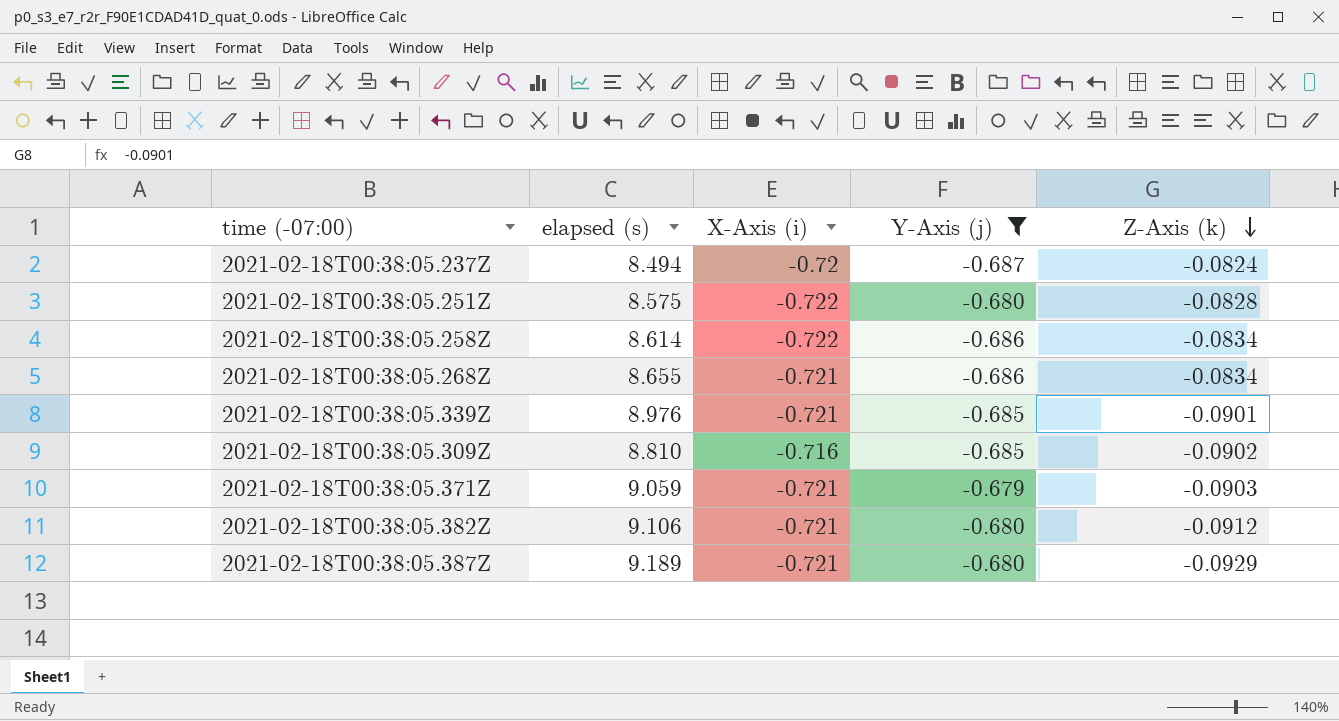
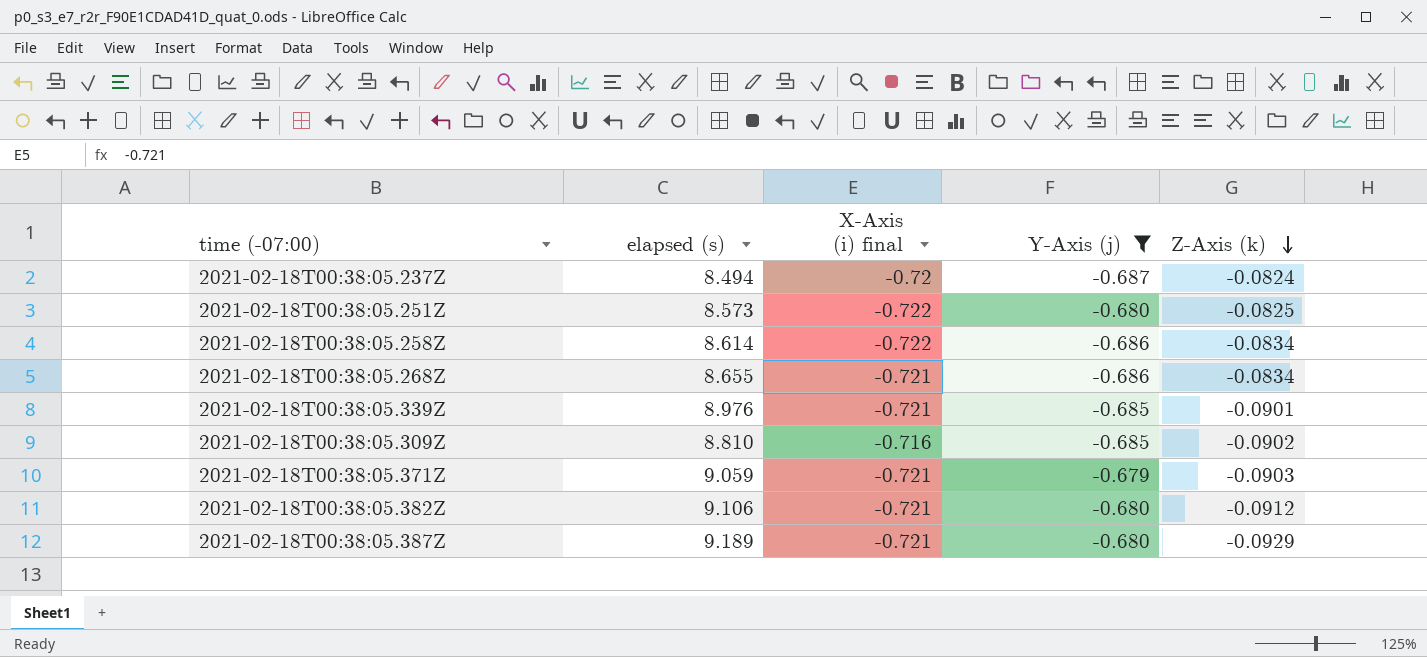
column name: X-Axis (i) -> X-Axis (i) final
2021-02-18T00:38:05.251Z | elapsed (s): 8.575 -> 8.573
2021-02-18T00:38:05.251Z | Z-Axis (k): -0.0828 -> -0.0825

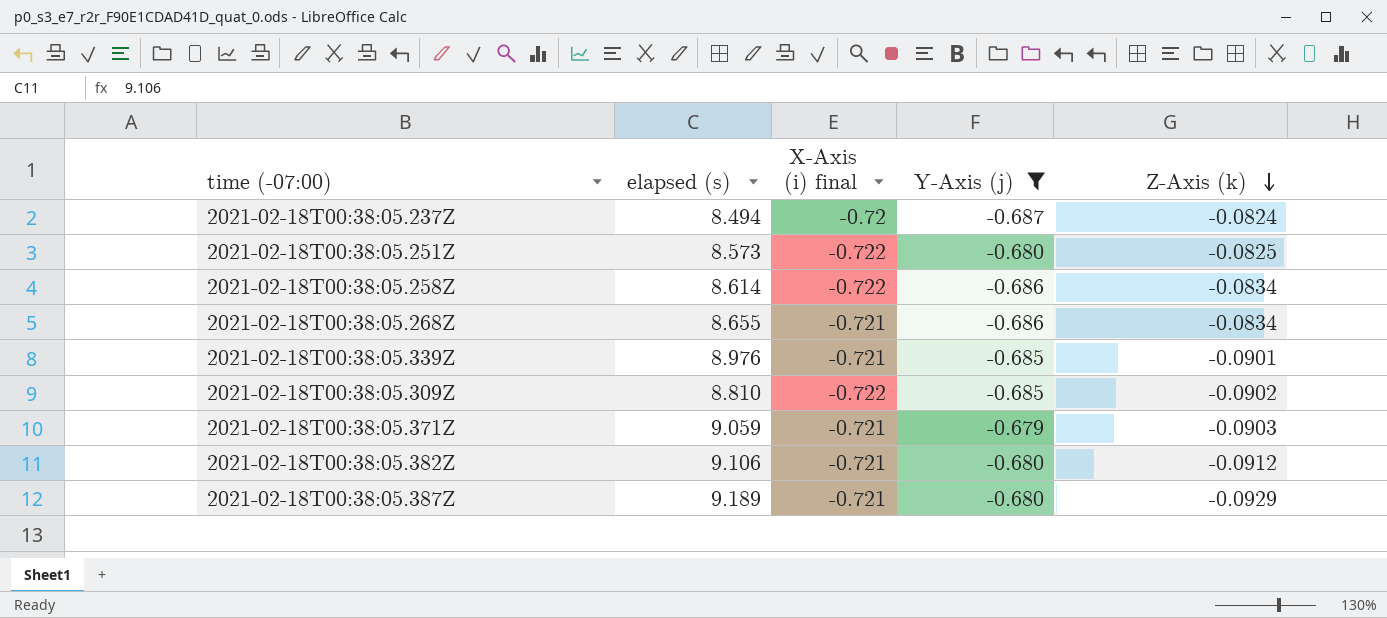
2021-02-18T00:38:05.309Z | X-Axis (i) final: -0.716 -> -0.722

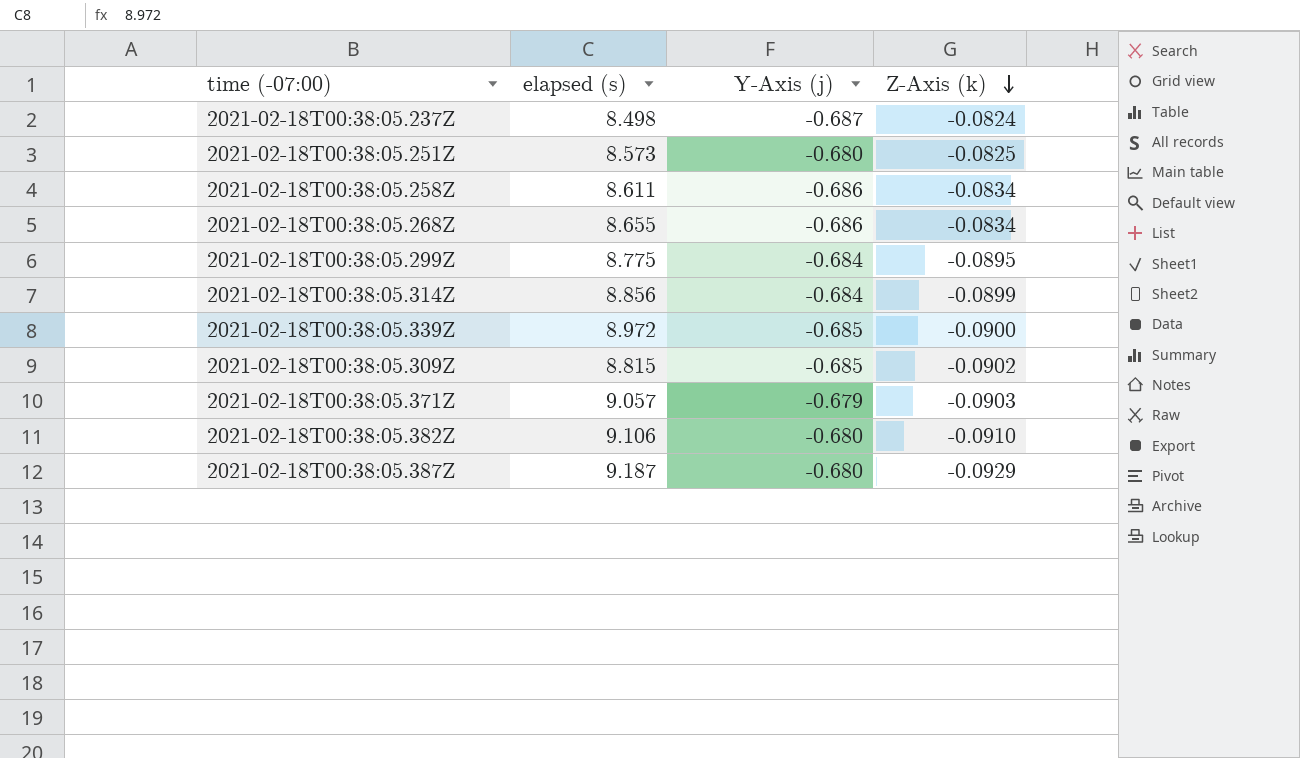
filter: Y-Axis (j) != -0.684 -> none
column X-Axis (i) final | position: 3 -> none
2021-02-18T00:38:05.237Z | elapsed (s): 8.494 -> 8.498
2021-02-18T00:38:05.258Z | elapsed (s): 8.614 -> 8.611
2021-02-18T00:38:05.339Z | elapsed (s): 8.976 -> 8.972
2021-02-18T00:38:05.339Z | Z-Axis (k): -0.0901 -> -0.0900
2021-02-18T00:38:05.309Z | elapsed (s): 8.810 -> 8.815
2021-02-18T00:38:05.371Z | elapsed (s): 9.059 -> 9.057
2021-02-18T00:38:05.382Z | Z-Axis (k): -0.0912 -> -0.0910
2021-02-18T00:38:05.387Z | elapsed (s): 9.189 -> 9.187

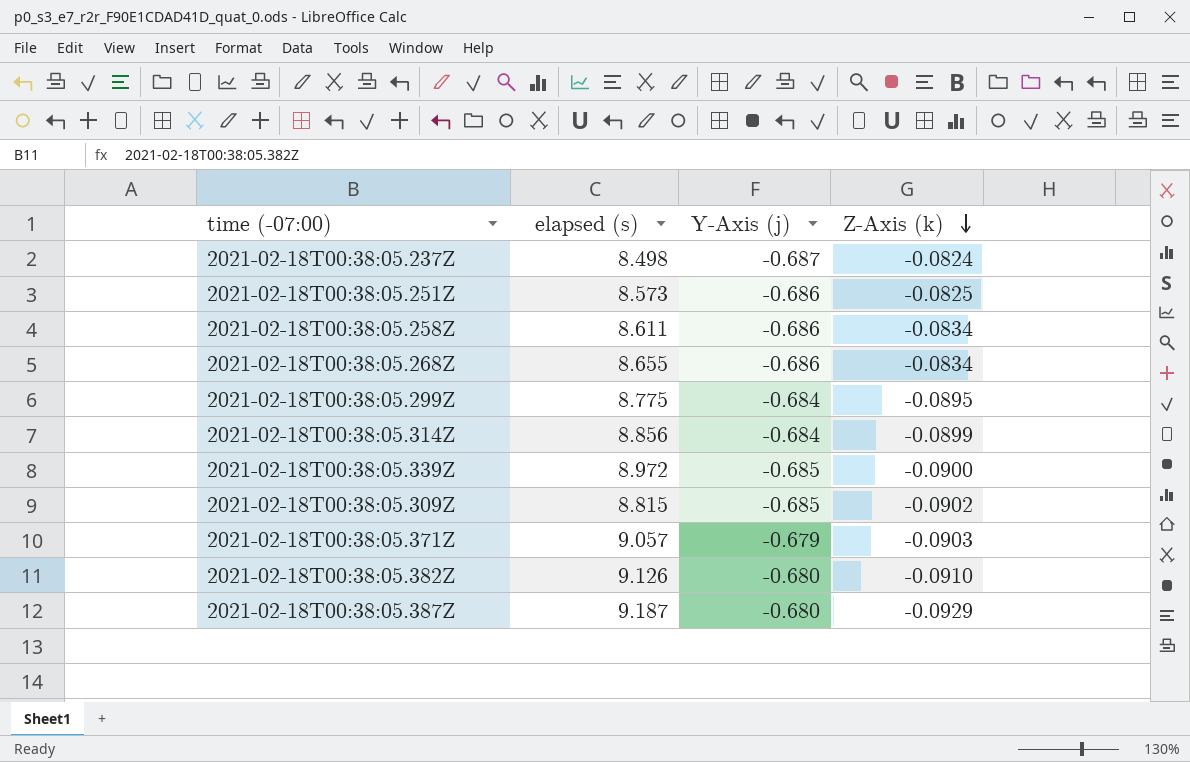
2021-02-18T00:38:05.251Z | Y-Axis (j): -0.680 -> -0.686
2021-02-18T00:38:05.382Z | elapsed (s): 9.106 -> 9.126

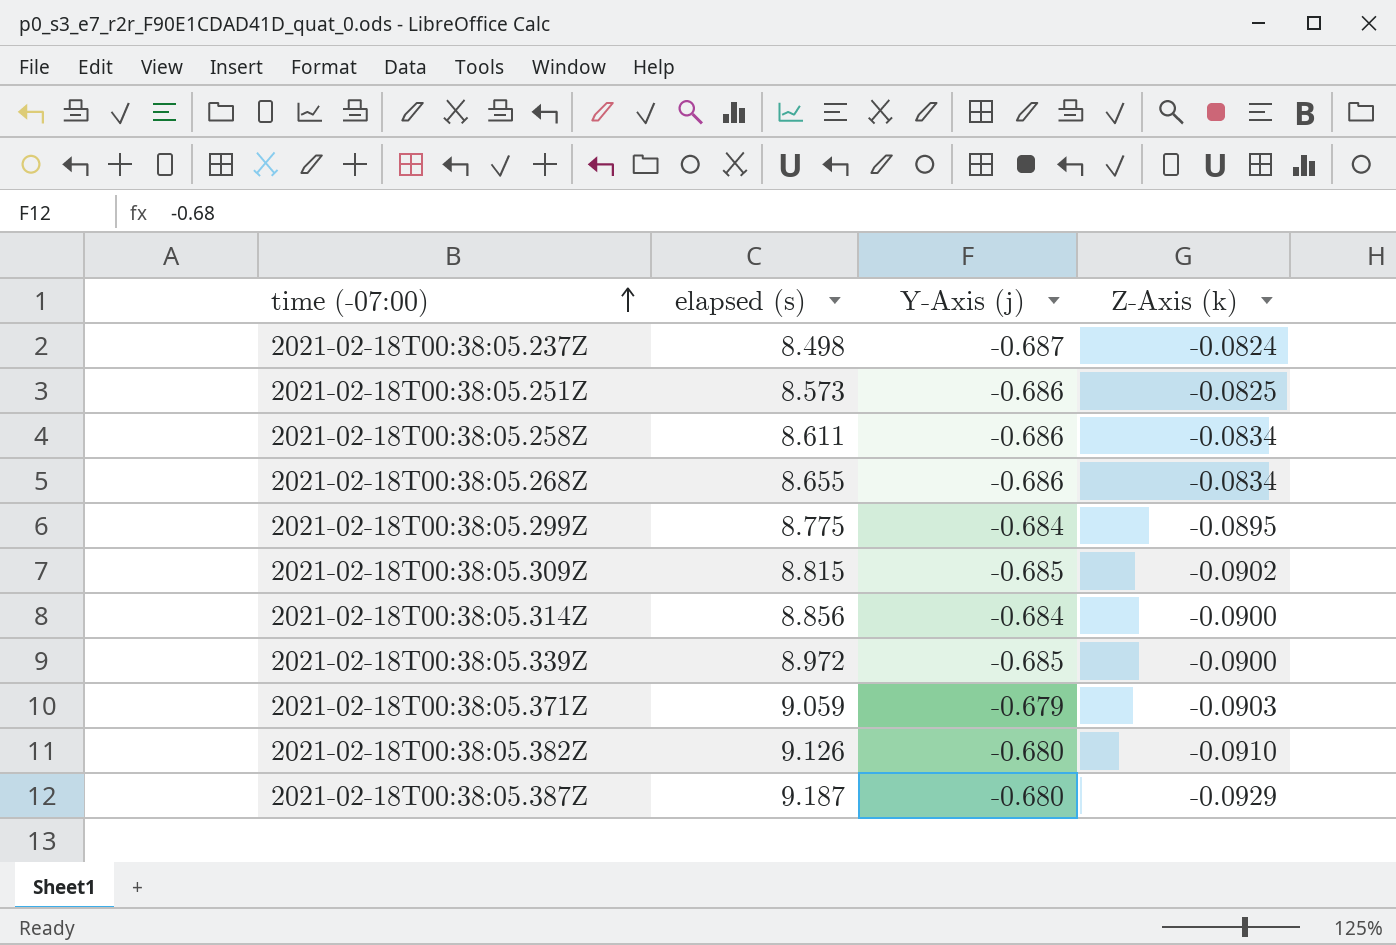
row order: Z-Axis (k) descending -> time (-07:00) ascending
2021-02-18T00:38:05.314Z | Z-Axis (k): -0.0899 -> -0.0900
2021-02-18T00:38:05.371Z | elapsed (s): 9.057 -> 9.059

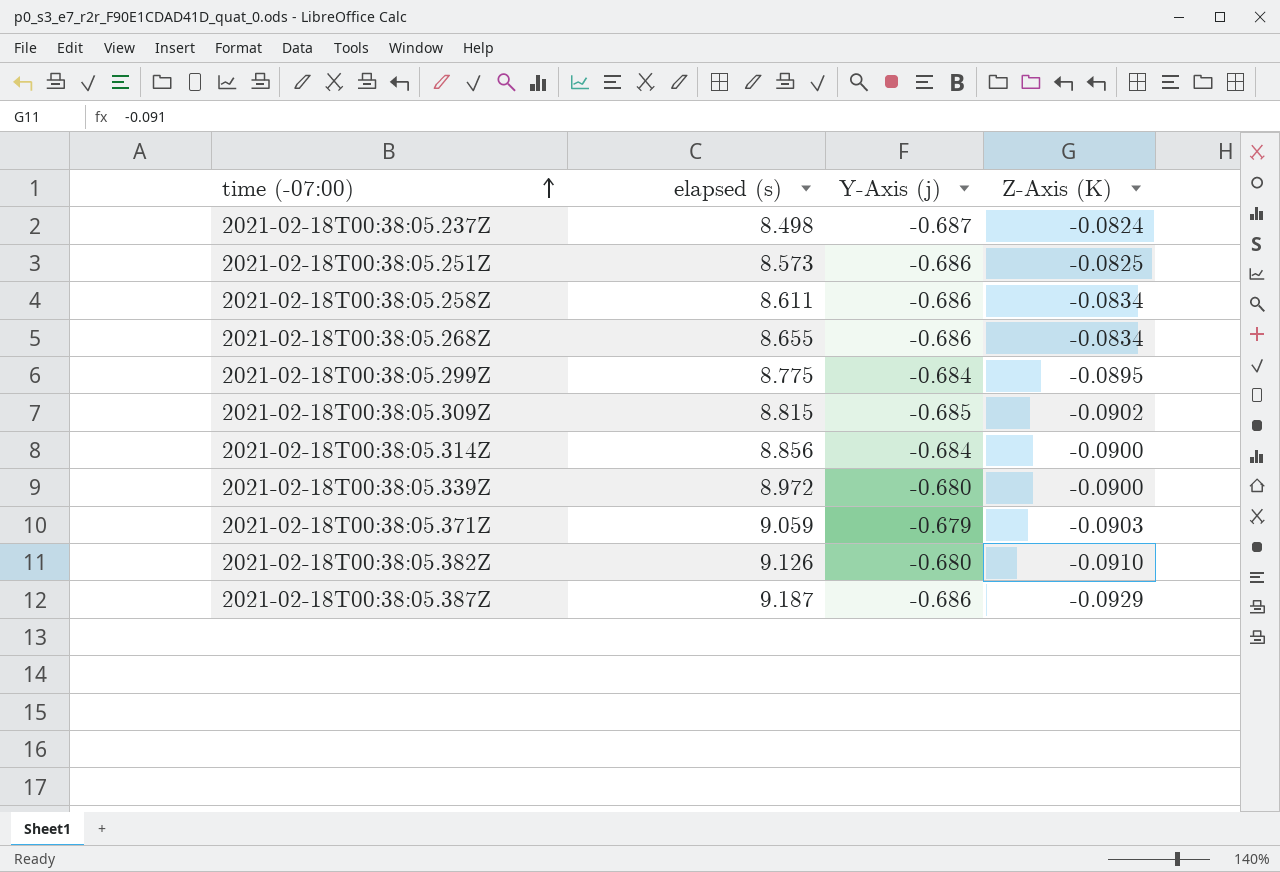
column name: Z-Axis (k) -> Z-Axis (K)
2021-02-18T00:38:05.339Z | Y-Axis (j): -0.685 -> -0.680
2021-02-18T00:38:05.387Z | Y-Axis (j): -0.680 -> -0.686

